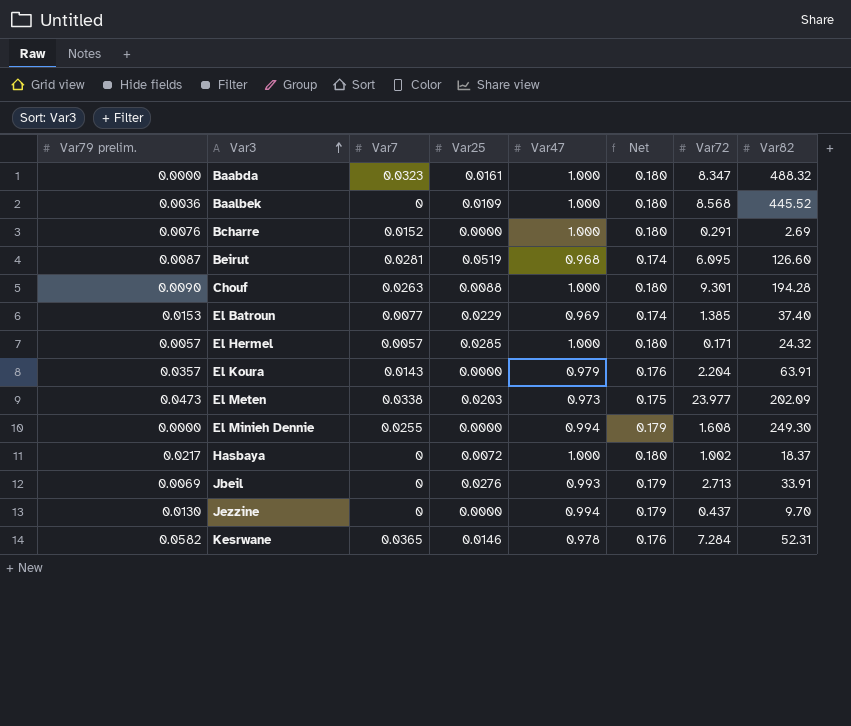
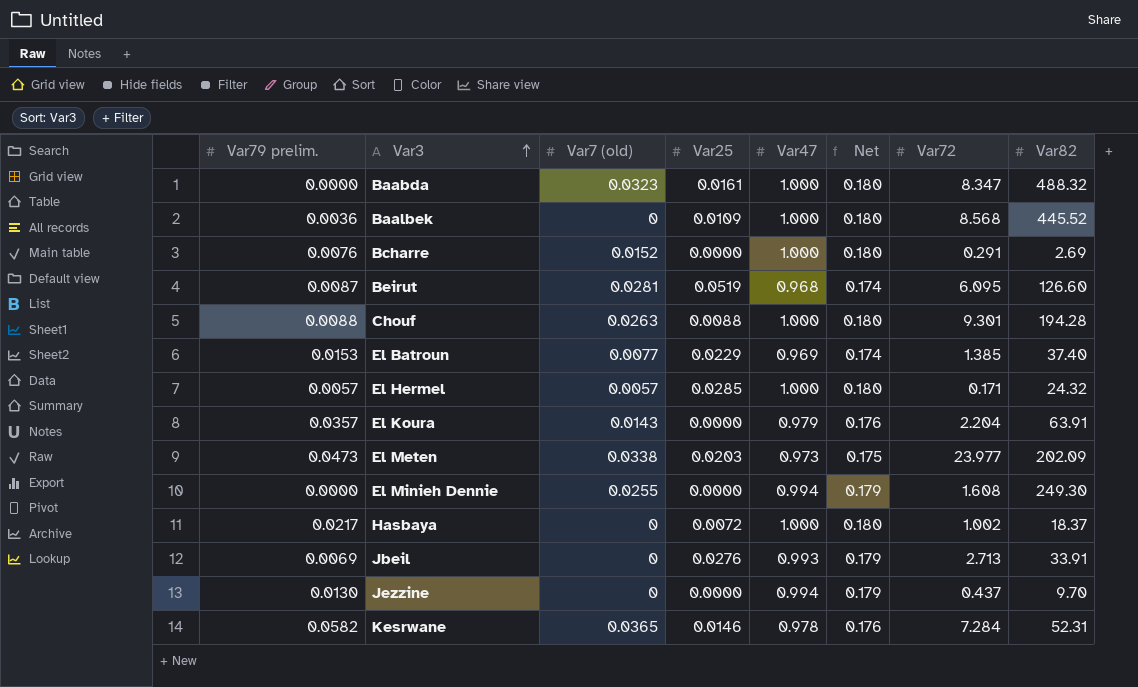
column name: Var7 -> Var7 (old)
Chouf | Var79 prelim.: 0.0090 -> 0.0088

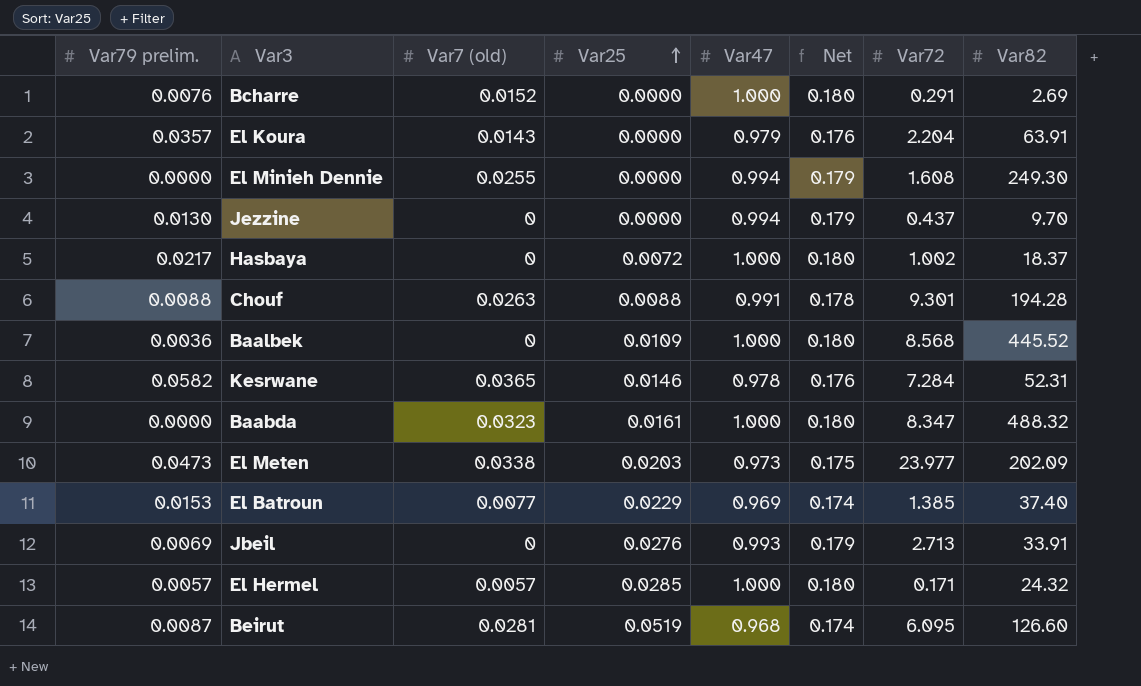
row order: Var3 ascending -> Var25 ascending
Chouf | Var47: 1.000 -> 0.991
Chouf | Net: 0.180 -> 0.178

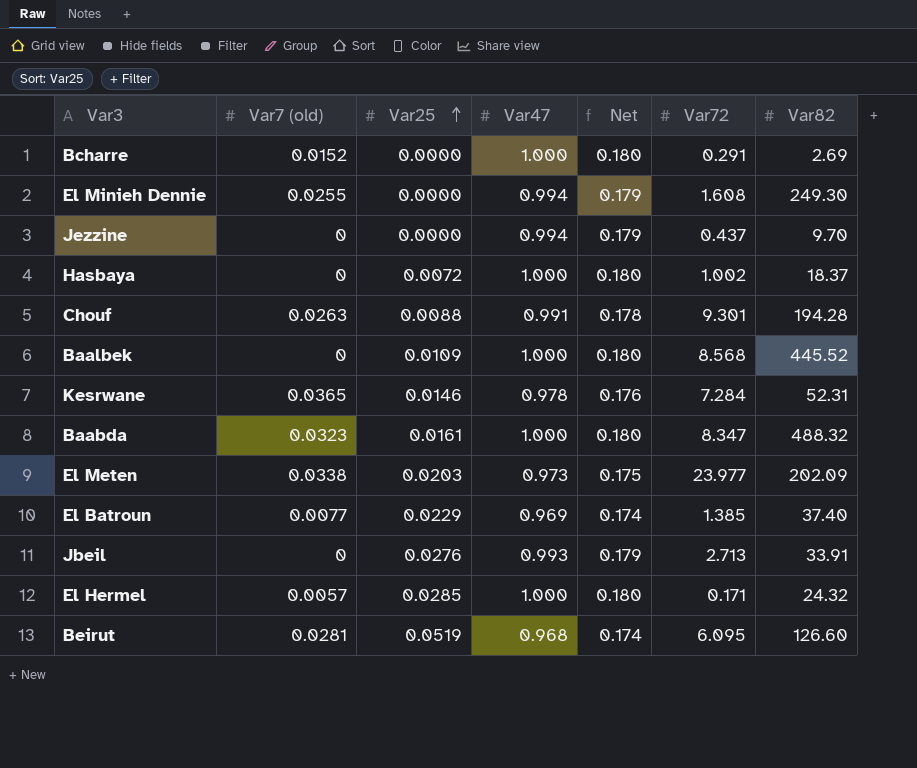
column Var79 prelim. | position: 1 -> none
row El Koura: 0.0357 | 0.0143 | 0.0000 | 0.979 | 0.176 | 2.204 | 63.91 -> none

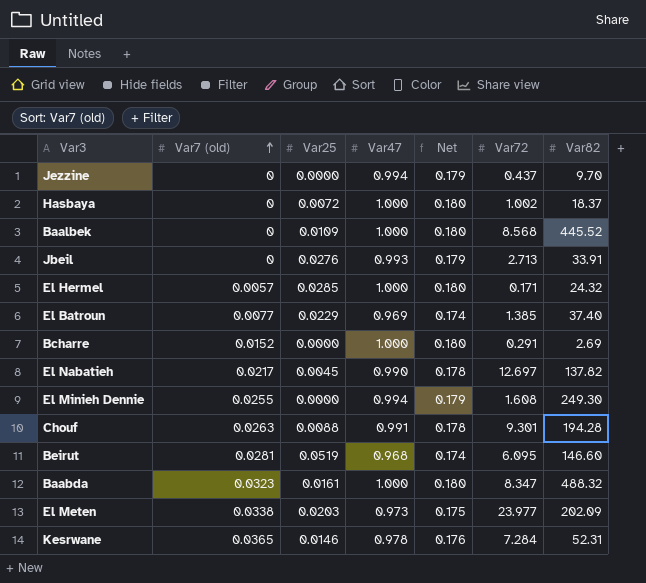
row order: Var25 ascending -> Var7 (old) ascending
row El Nabatieh: none -> 0.0217 | 0.0045 | 0.990 | 0.178 | 12.697 | 137.82
Beirut | Var82: 126.60 -> 146.60

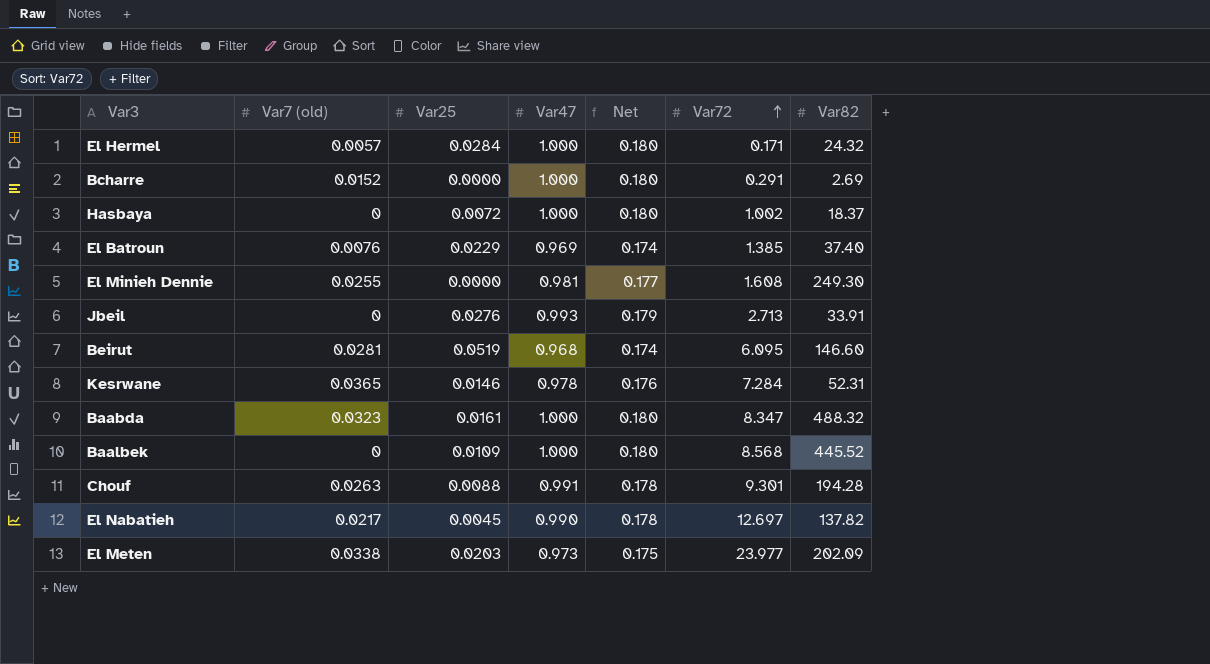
row order: Var7 (old) ascending -> Var72 ascending
row Jezzine: 0 | 0.0000 | 0.994 | 0.179 | 0.437 | 9.70 -> none
El Hermel | Var25: 0.0285 -> 0.0284
El Batroun | Var7 (old): 0.0077 -> 0.0076
El Minieh Dennie | Var47: 0.994 -> 0.981
El Minieh Dennie | Net: 0.179 -> 0.177

